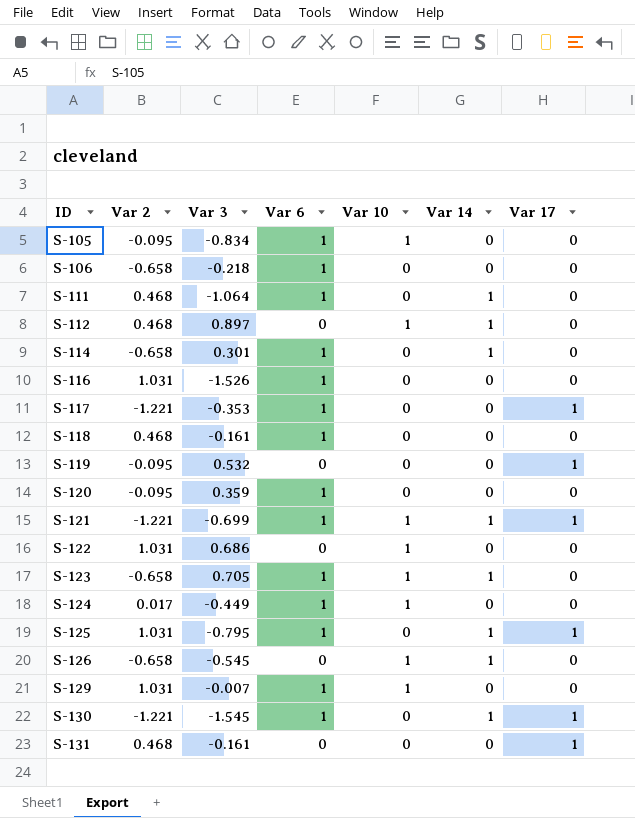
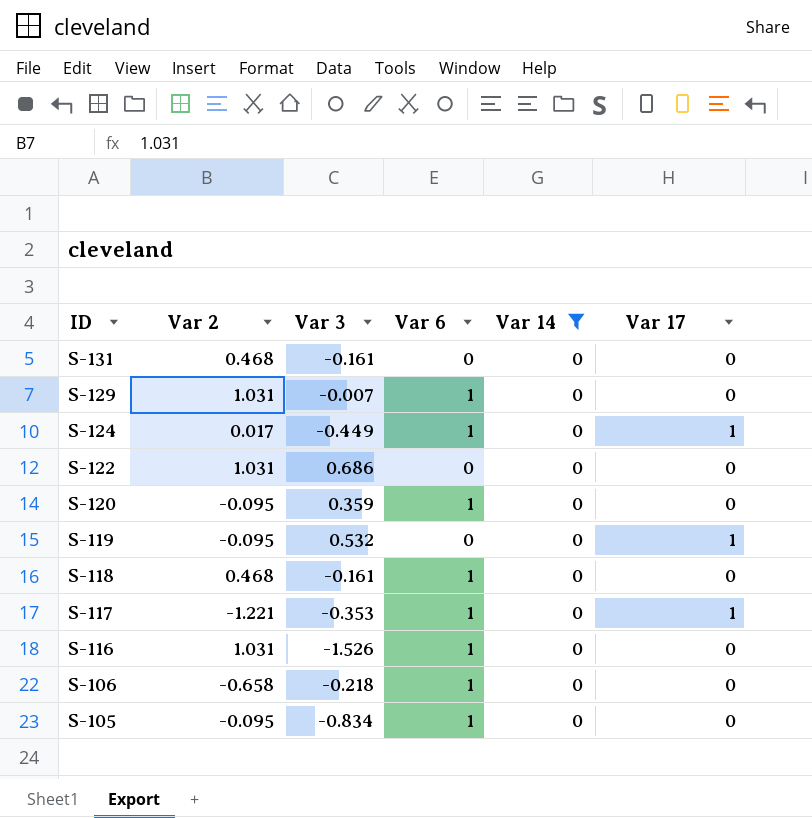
filter: none -> Var 14 = 0
row order: ID ascending -> ID descending
column Var 10 | position: 5 -> none
S-131 | Var 17: 1 -> 0
S-124 | Var 17: 0 -> 1

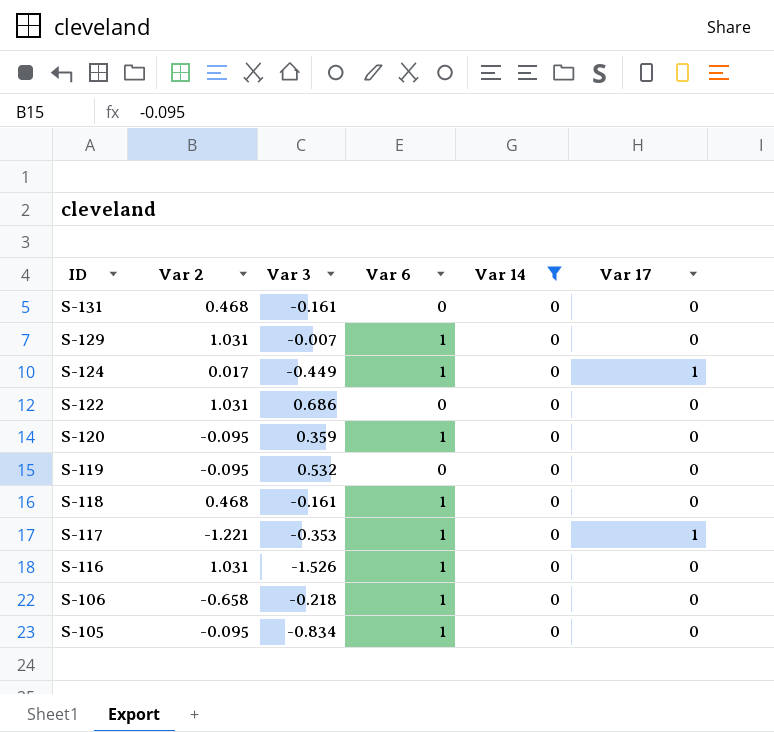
S-119 | Var 17: 1 -> 0

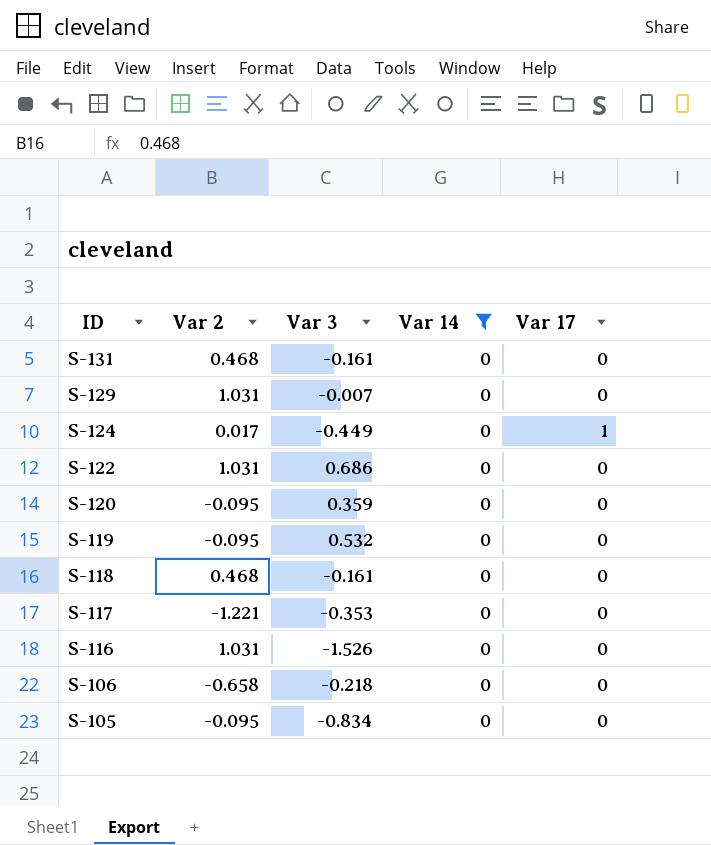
column Var 6 | position: 4 -> none
S-117 | Var 17: 1 -> 0

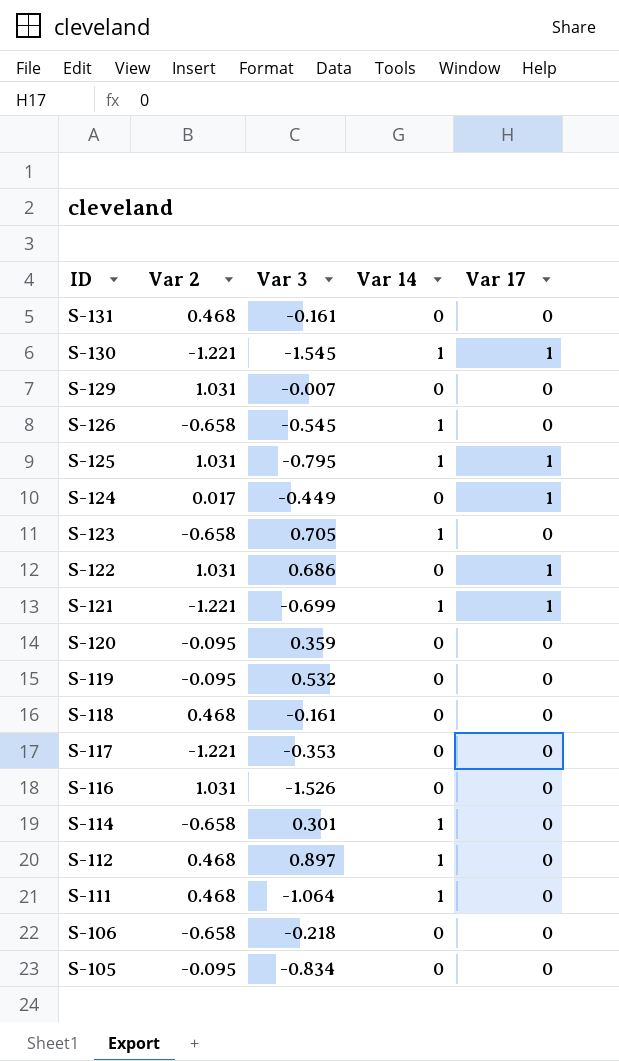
filter: Var 14 = 0 -> none
S-122 | Var 17: 0 -> 1

